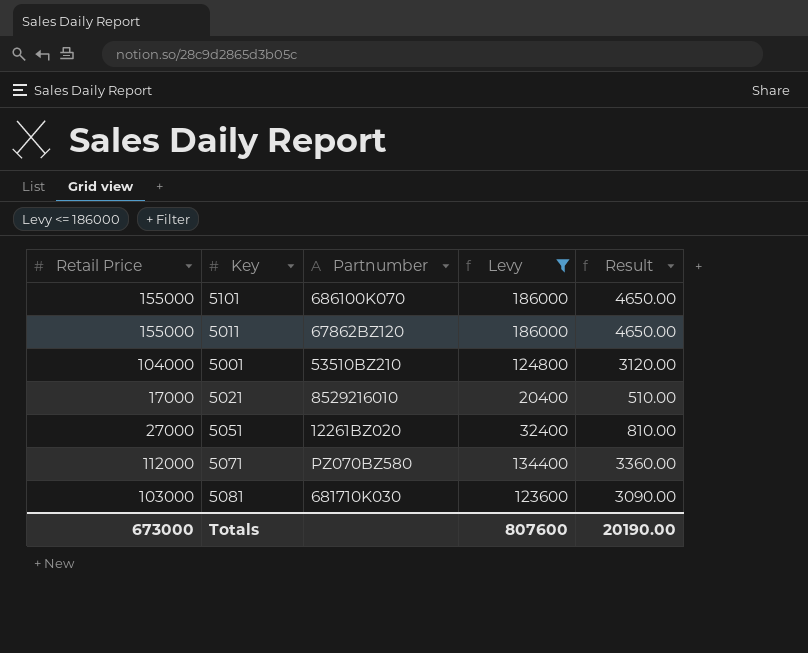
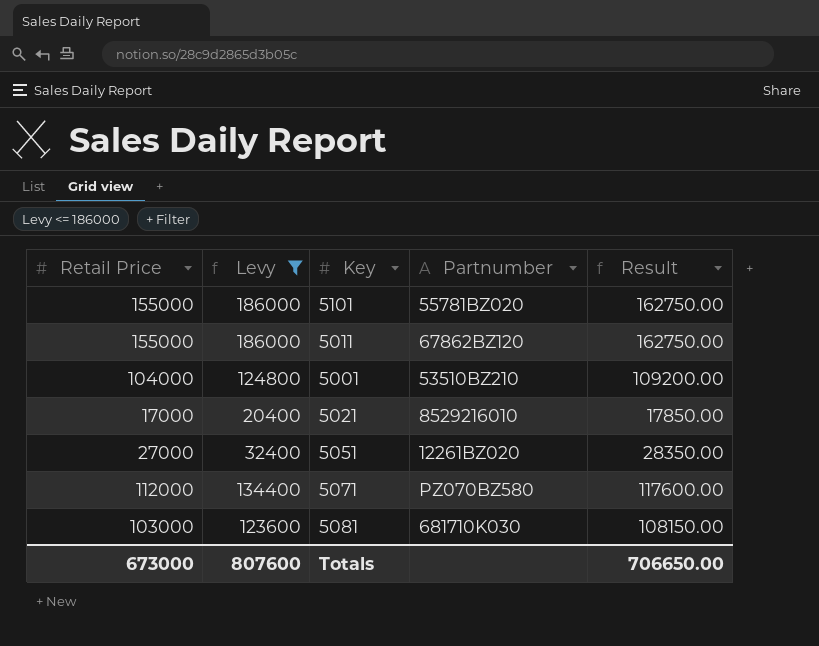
column Levy | position: 4 -> 2
column Result | formula: [Retail Price] * 0.03 -> [Retail Price] * 1.05
5101 | Partnumber: 686100K070 -> 55781BZ020
Totals | Result: 20190.00 -> 706650.00

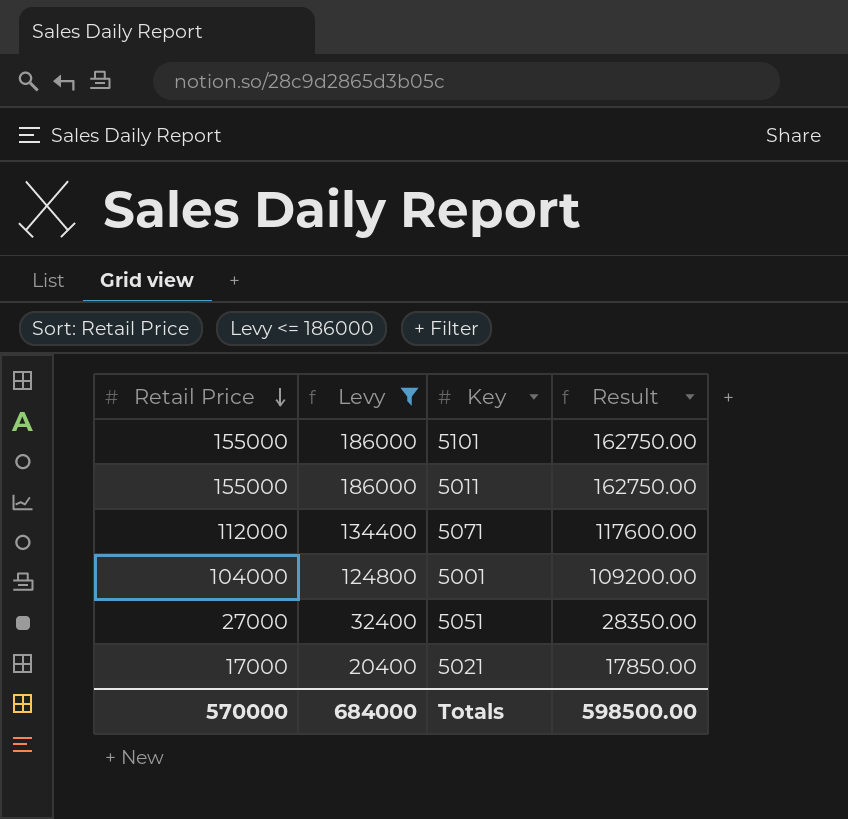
row order: none -> Retail Price descending
column Partnumber | position: 4 -> none
row 5081: 103000 | 123600 | 681710K030 | 108150.00 -> none
Totals | Retail Price: 673000 -> 570000
Totals | Levy: 807600 -> 684000
Totals | Result: 706650.00 -> 598500.00

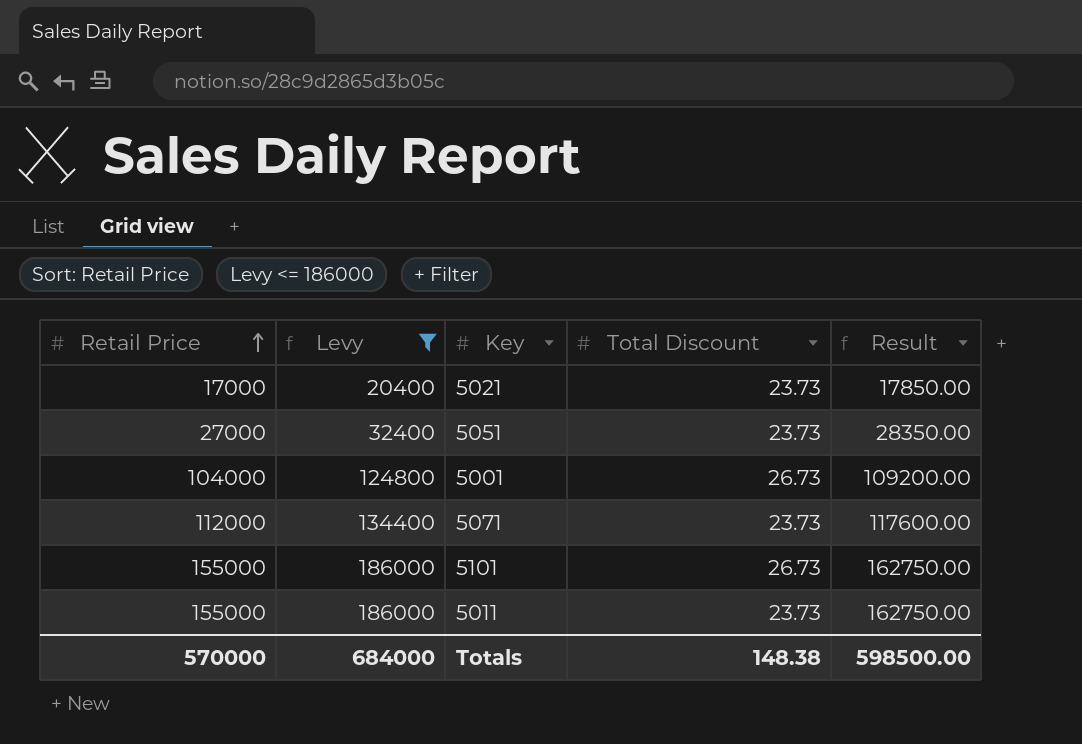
row order: Retail Price descending -> Retail Price ascending
column Total Discount | position: none -> 4

